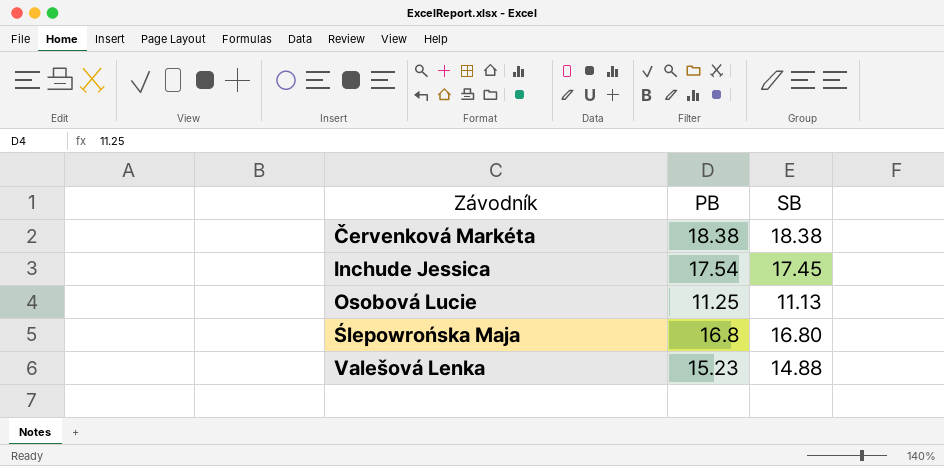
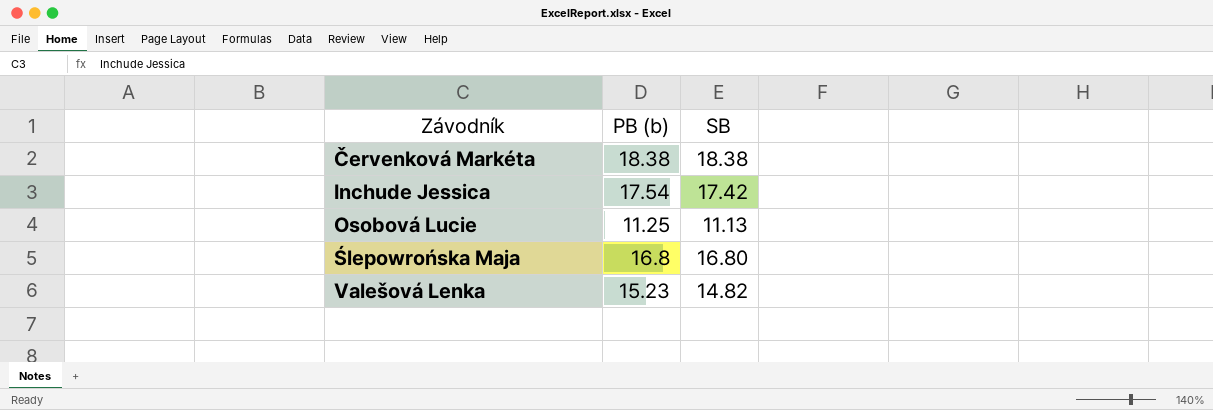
column name: PB -> PB (b)
Inchude Jessica | SB: 17.45 -> 17.42
Valešová Lenka | SB: 14.88 -> 14.82

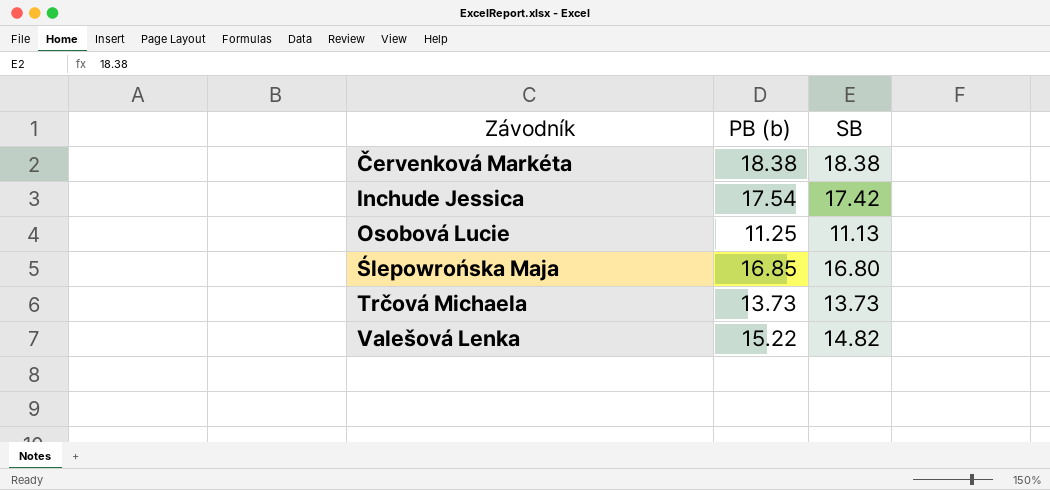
Ślepowrońska Maja | PB (b): 16.8 -> 16.85
row Trčová Michaela: none -> 13.73 | 13.73
Valešová Lenka | PB (b): 15.23 -> 15.22

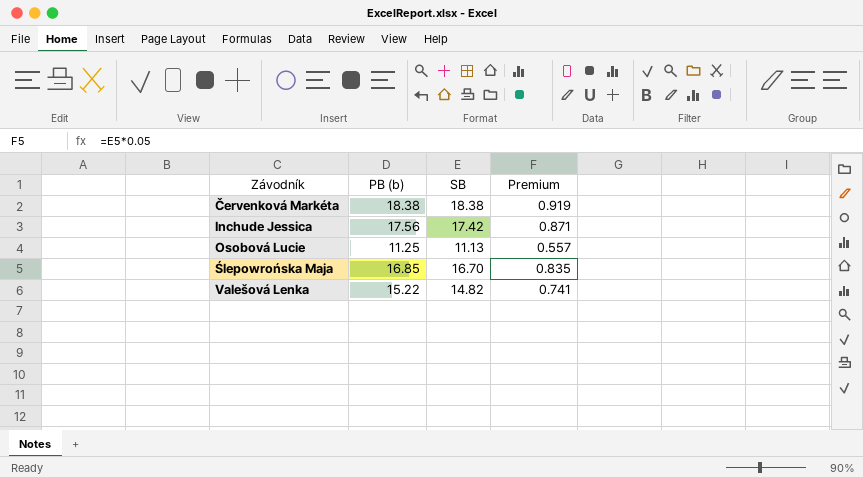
column Premium | formula: none -> [SB] * 0.05
row Trčová Michaela: 13.73 | 13.73 -> none
Inchude Jessica | PB (b): 17.54 -> 17.56
Ślepowrońska Maja | SB: 16.80 -> 16.70

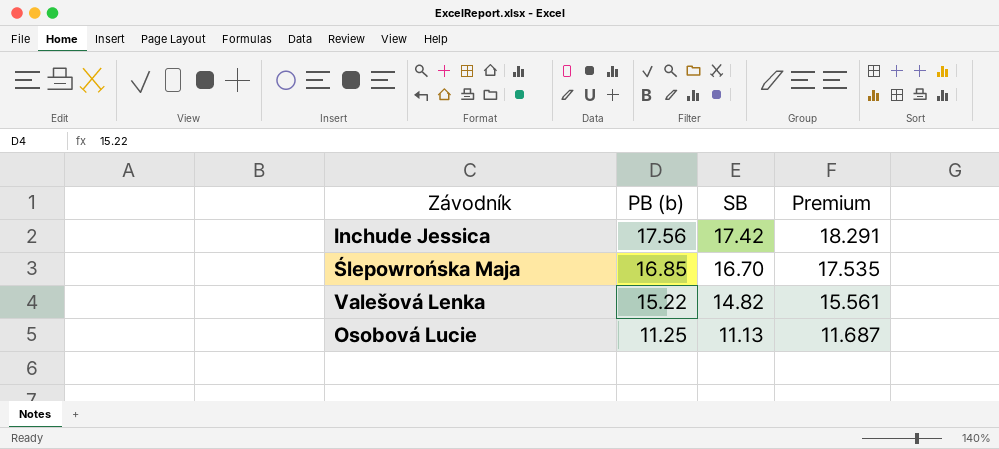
row order: Závodník ascending -> PB (b) descending
column Premium | formula: [SB] * 0.05 -> [SB] * 1.05
row Červenková Markéta: 18.38 | 18.38 | 0.919 -> none

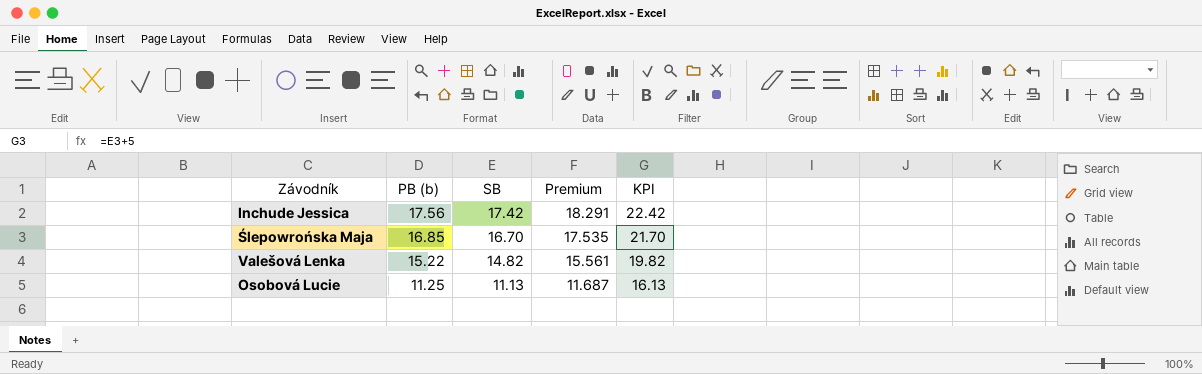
column KPI | formula: none -> [SB] + 5

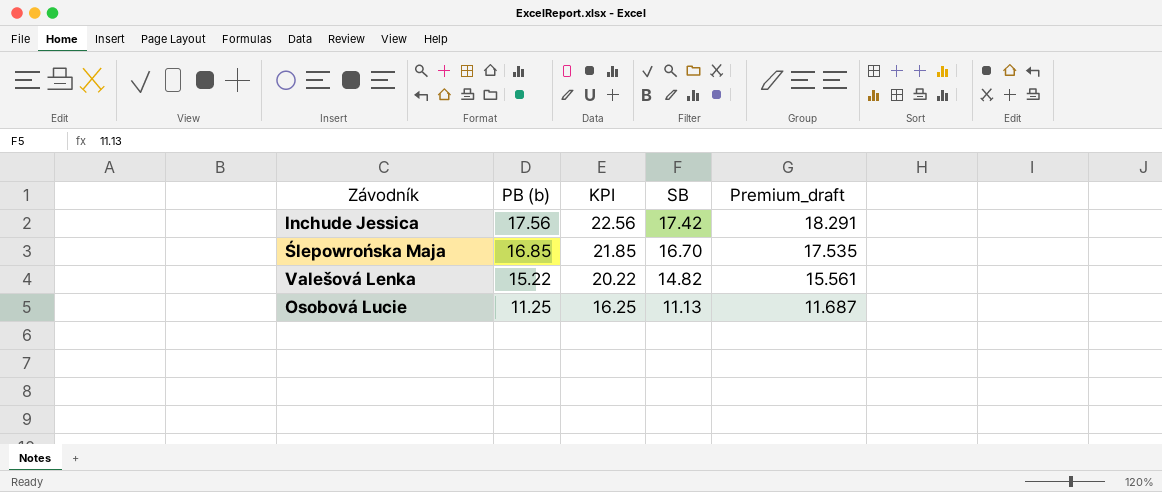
column KPI | formula: [SB] + 5 -> [PB (b)] + 5
column KPI | position: 5 -> 3
column name: Premium -> Premium_draft

